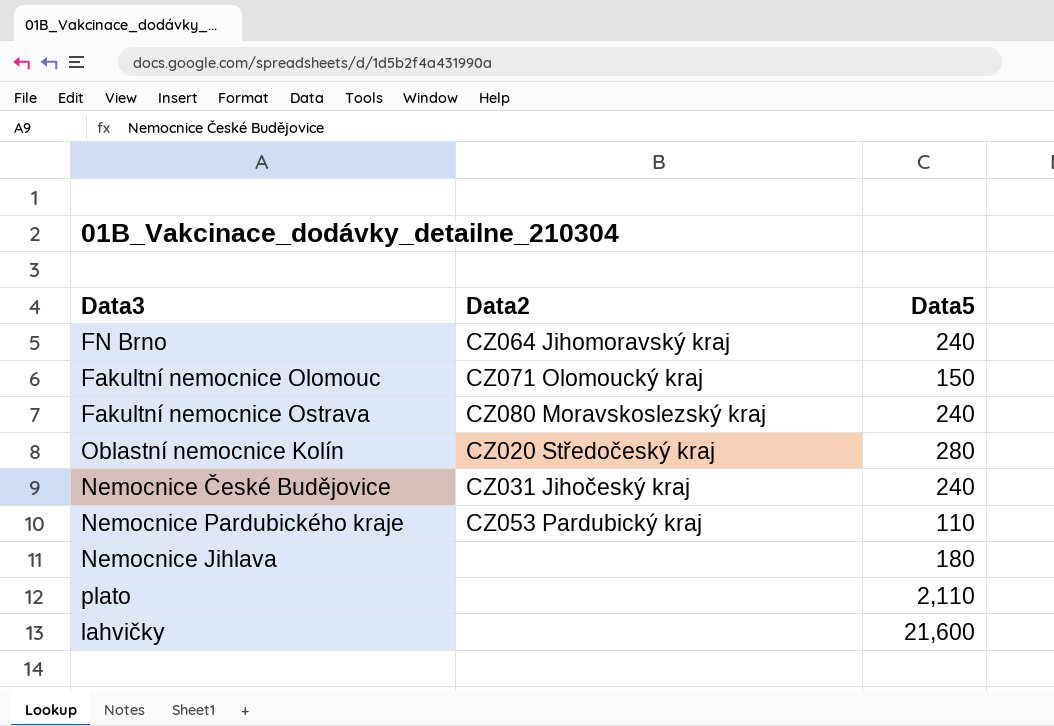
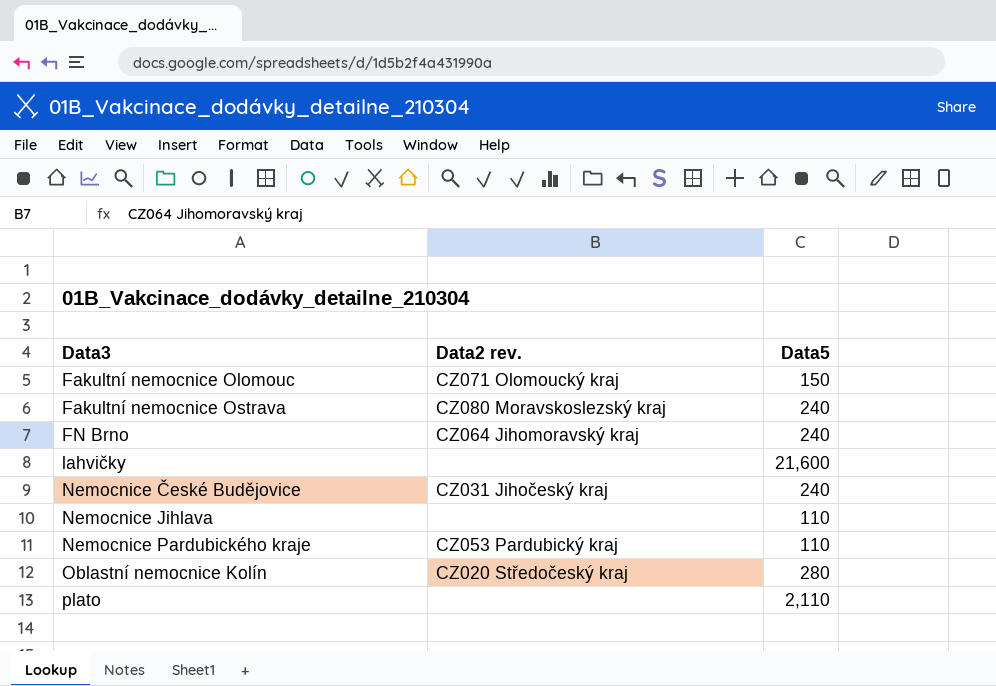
row order: none -> Data3 ascending
column name: Data2 -> Data2 rev.
Nemocnice Jihlava | Data5: 180 -> 110

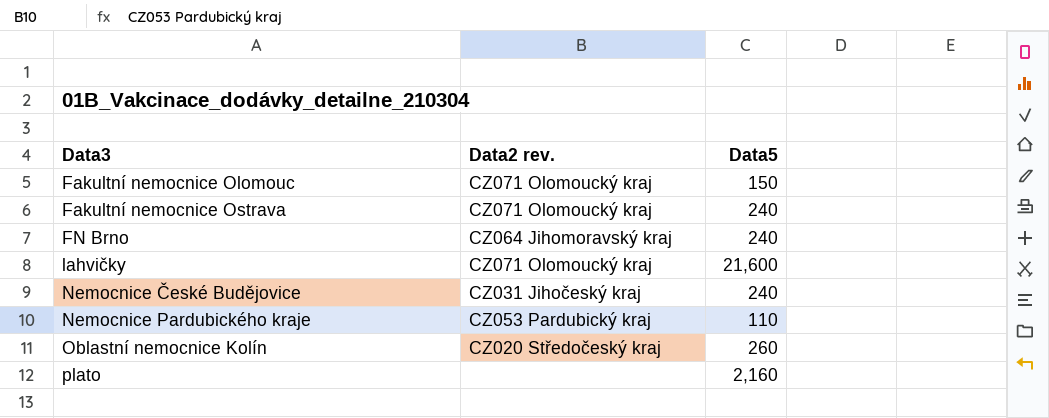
row Nemocnice Jihlava: none | 110 -> none
Fakultní nemocnice Ostrava | Data2 rev.: CZ080 Moravskoslezský kraj -> CZ071 Olomoucký kraj
lahvičky | Data2 rev.: none -> CZ071 Olomoucký kraj
Oblastní nemocnice Kolín | Data5: 280 -> 260
plato | Data5: 2,110 -> 2,160

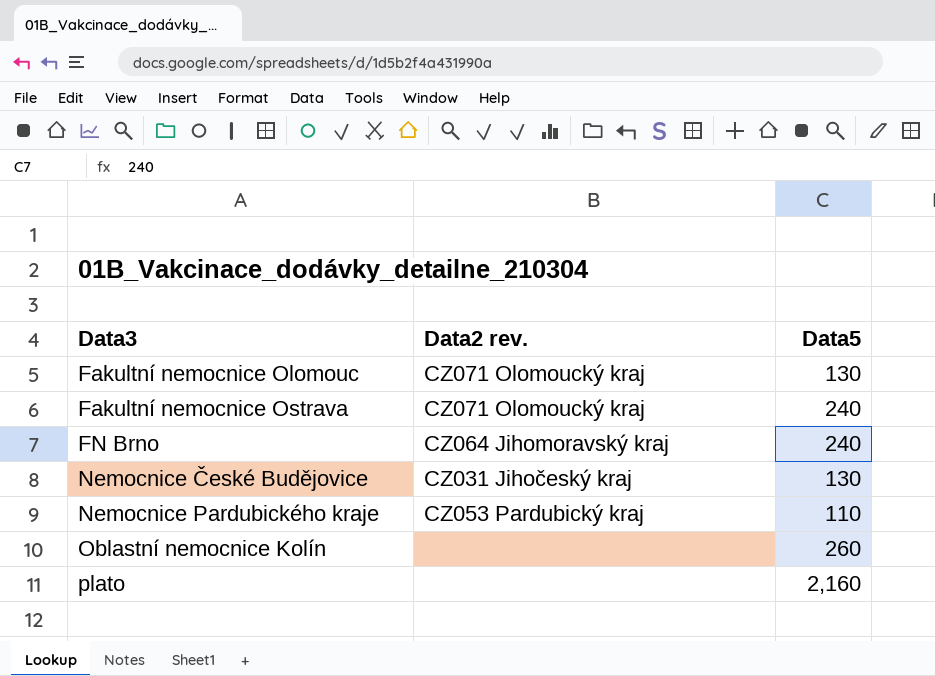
row lahvičky: CZ071 Olomoucký kraj | 21,600 -> none
Fakultní nemocnice Olomouc | Data5: 150 -> 130
Nemocnice České Budějovice | Data5: 240 -> 130
Oblastní nemocnice Kolín | Data2 rev.: CZ020 Středočeský kraj -> none

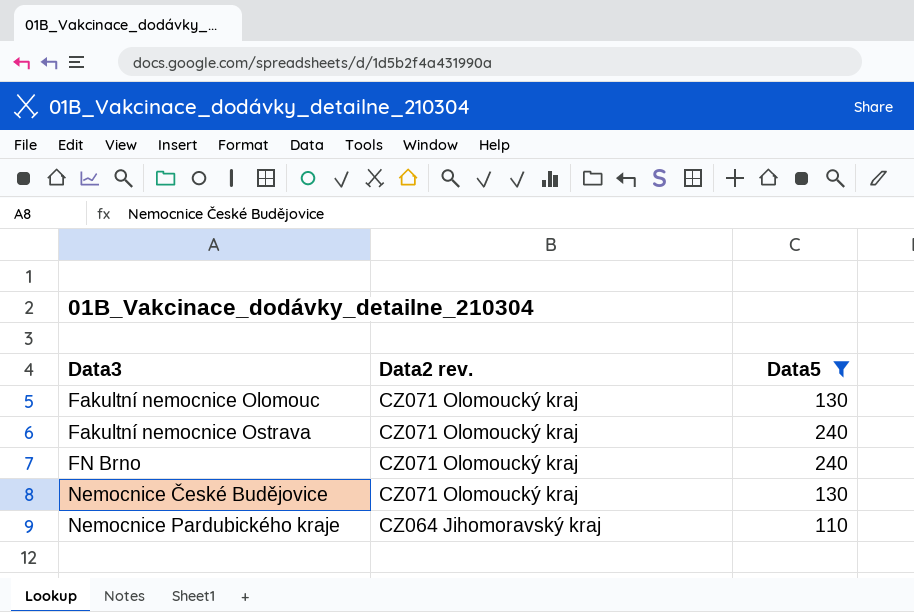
filter: none -> Data5 <= 240
FN Brno | Data2 rev.: CZ064 Jihomoravský kraj -> CZ071 Olomoucký kraj
Nemocnice České Budějovice | Data2 rev.: CZ031 Jihočeský kraj -> CZ071 Olomoucký kraj
Nemocnice Pardubického kraje | Data2 rev.: CZ053 Pardubický kraj -> CZ064 Jihomoravský kraj

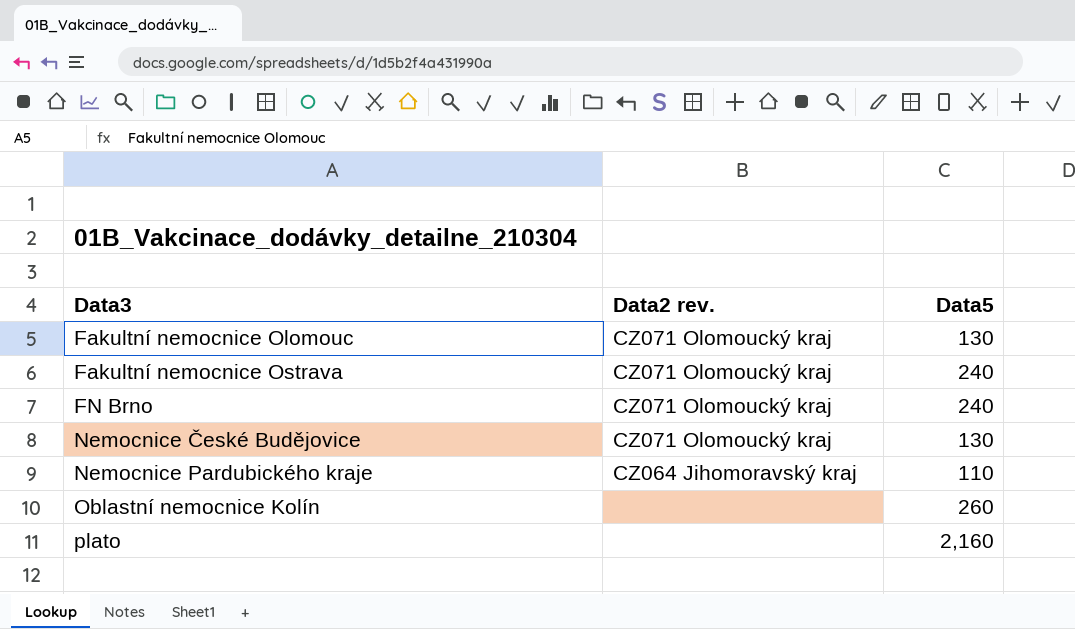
filter: Data5 <= 240 -> none

